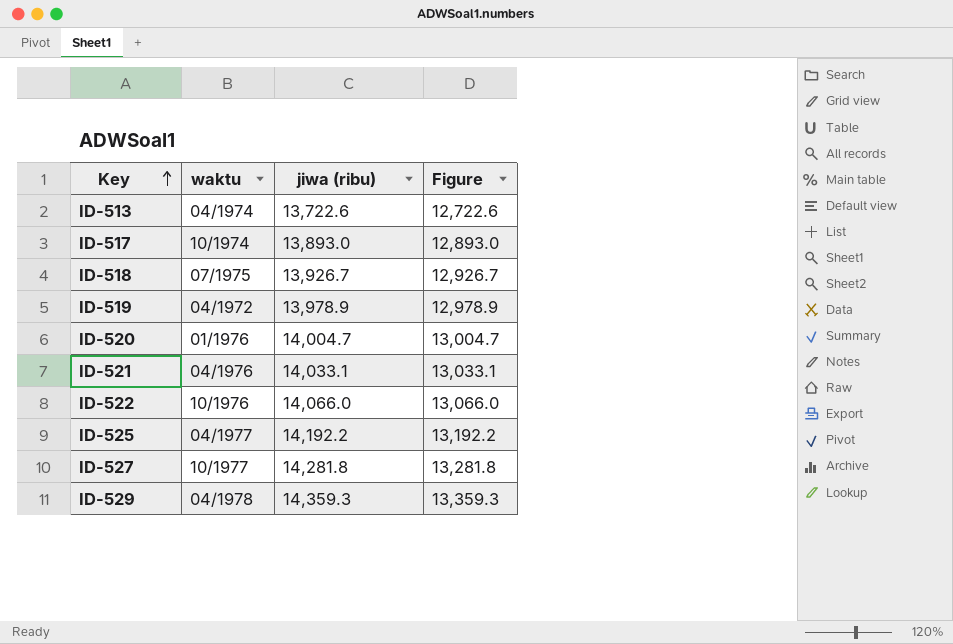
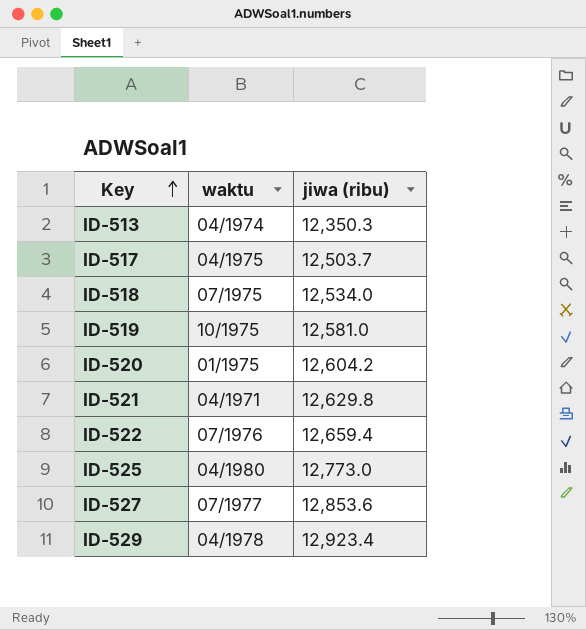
column Figure | formula: [jiwa (ribu)] - 1000 -> none
ID-513 | jiwa (ribu): 13,722.6 -> 12,350.3
ID-517 | waktu: 10/1974 -> 04/1975
ID-517 | jiwa (ribu): 13,893.0 -> 12,503.7
ID-518 | jiwa (ribu): 13,926.7 -> 12,534.0
ID-519 | waktu: 04/1972 -> 10/1975
ID-519 | jiwa (ribu): 13,978.9 -> 12,581.0
ID-520 | waktu: 01/1976 -> 01/1975
ID-520 | jiwa (ribu): 14,004.7 -> 12,604.2
ID-521 | waktu: 04/1976 -> 04/1971
ID-521 | jiwa (ribu): 14,033.1 -> 12,629.8
ID-522 | waktu: 10/1976 -> 07/1976
ID-522 | jiwa (ribu): 14,066.0 -> 12,659.4
ID-525 | waktu: 04/1977 -> 04/1980
ID-525 | jiwa (ribu): 14,192.2 -> 12,773.0
ID-527 | waktu: 10/1977 -> 07/1977
ID-527 | jiwa (ribu): 14,281.8 -> 12,853.6
ID-529 | jiwa (ribu): 14,359.3 -> 12,923.4

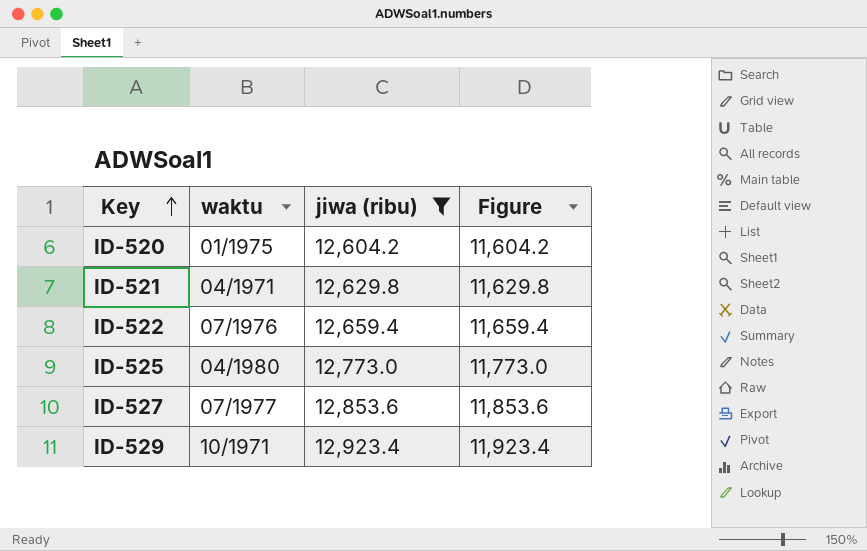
filter: none -> jiwa (ribu) >= 12,604.2
column Figure | formula: none -> [jiwa (ribu)] - 1000
ID-529 | waktu: 04/1978 -> 10/1971

